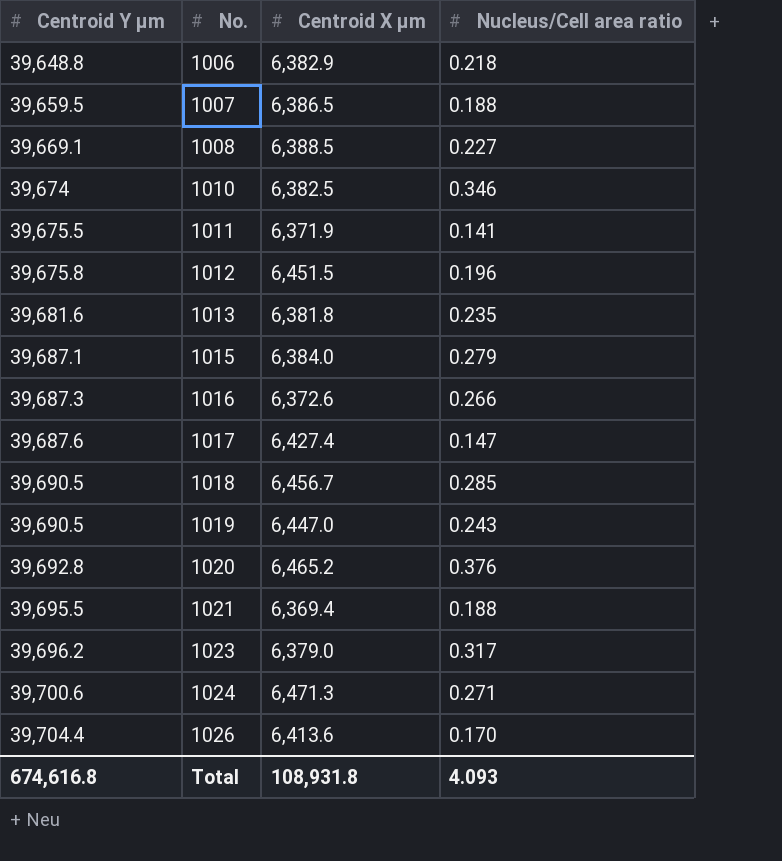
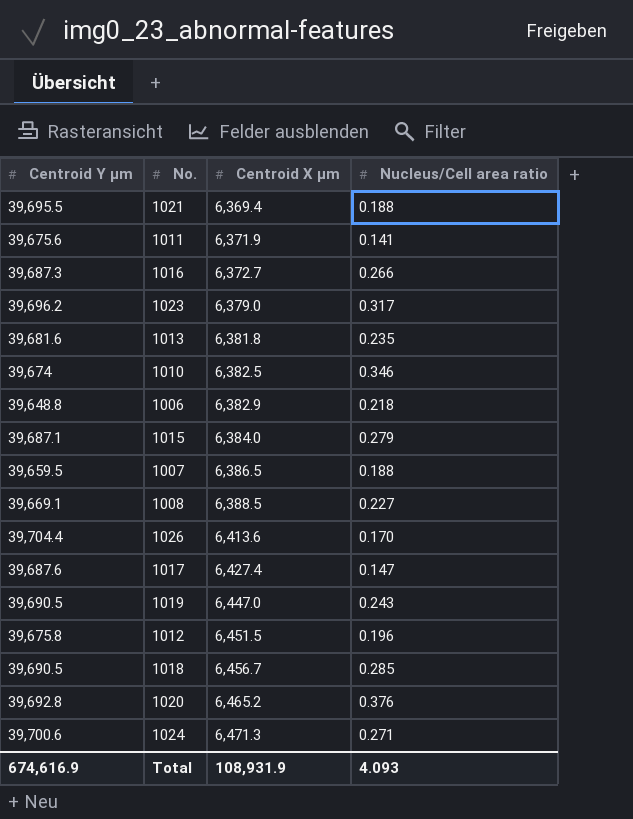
row order: Centroid Y µm ascending -> Centroid X µm ascending
1011 | Centroid Y µm: 39,675.5 -> 39,675.6
1016 | Centroid X µm: 6,372.6 -> 6,372.7
Total | Centroid Y µm: 674,616.8 -> 674,616.9
Total | Centroid X µm: 108,931.8 -> 108,931.9

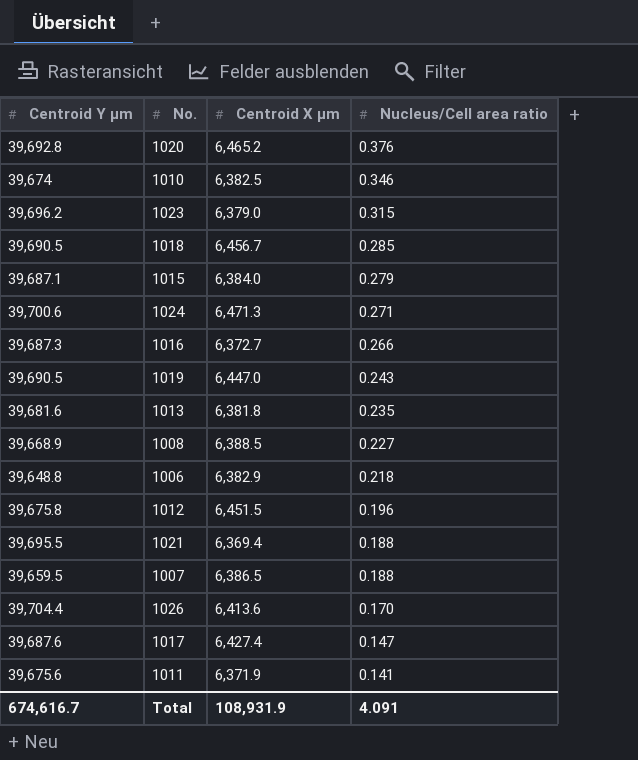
row order: Centroid X µm ascending -> Nucleus/Cell area ratio descending
1023 | Nucleus/Cell area ratio: 0.317 -> 0.315
1008 | Centroid Y µm: 39,669.1 -> 39,668.9
Total | Centroid Y µm: 674,616.9 -> 674,616.7
Total | Nucleus/Cell area ratio: 4.093 -> 4.091

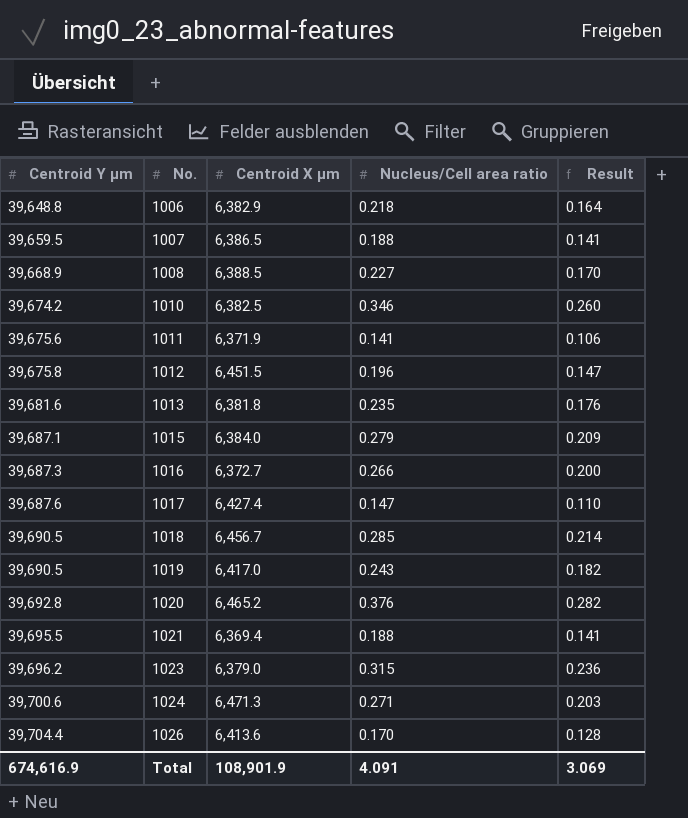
row order: Nucleus/Cell area ratio descending -> Centroid Y µm ascending
column Result | formula: none -> [Nucleus/Cell area ratio] * 0.75
1010 | Centroid Y µm: 39,674 -> 39,674.2
1019 | Centroid X µm: 6,447.0 -> 6,417.0
Total | Centroid Y µm: 674,616.7 -> 674,616.9
Total | Centroid X µm: 108,931.9 -> 108,901.9

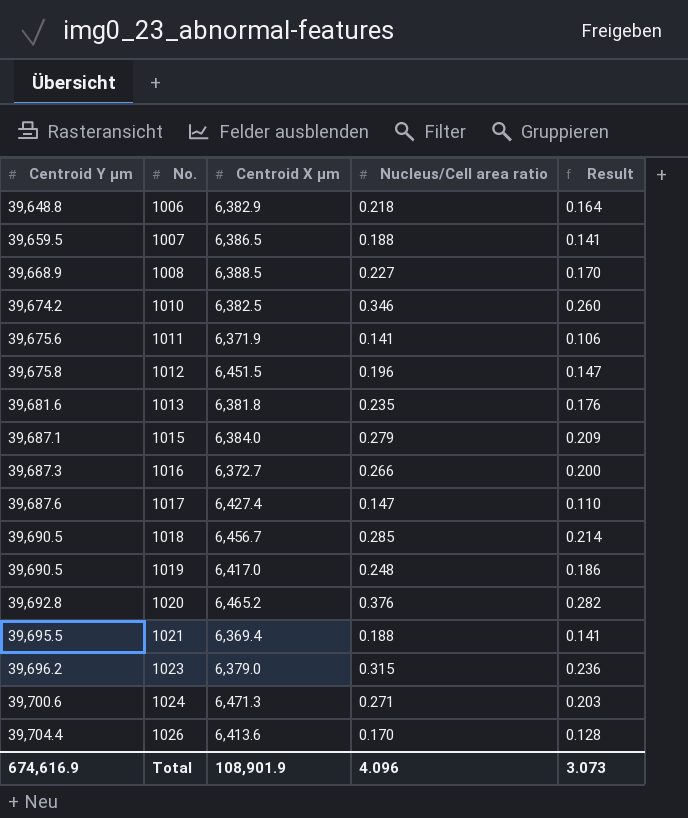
1019 | Nucleus/Cell area ratio: 0.243 -> 0.248
1019 | Result: 0.182 -> 0.186
Total | Nucleus/Cell area ratio: 4.091 -> 4.096
Total | Result: 3.069 -> 3.073

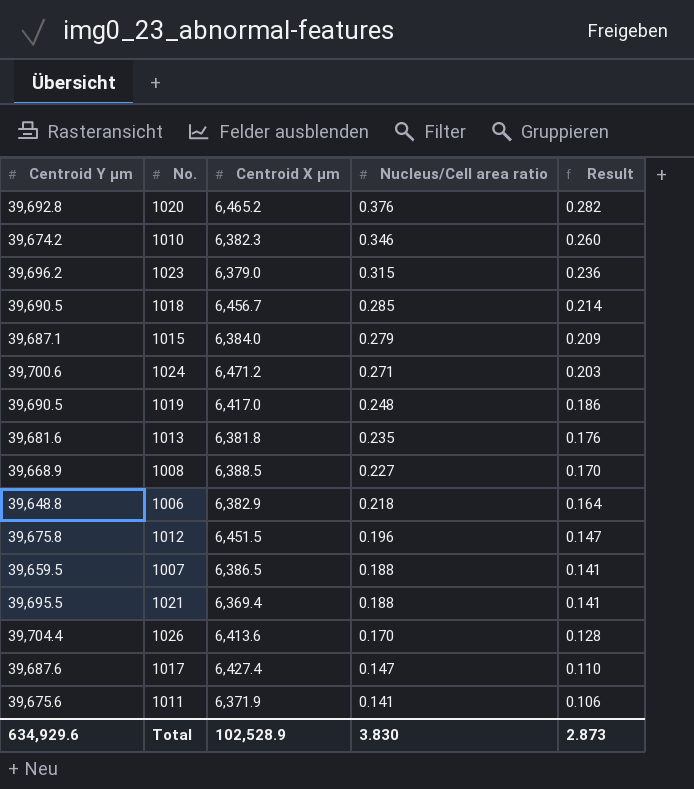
row order: Centroid Y µm ascending -> Nucleus/Cell area ratio descending
row 1016: 39,687.3 | 6,372.7 | 0.266 | 0.200 -> none
1010 | Centroid X µm: 6,382.5 -> 6,382.3
1024 | Centroid X µm: 6,471.3 -> 6,471.2
Total | Centroid Y µm: 674,616.9 -> 634,929.6
Total | Centroid X µm: 108,901.9 -> 102,528.9
Total | Nucleus/Cell area ratio: 4.096 -> 3.830
Total | Result: 3.073 -> 2.873

